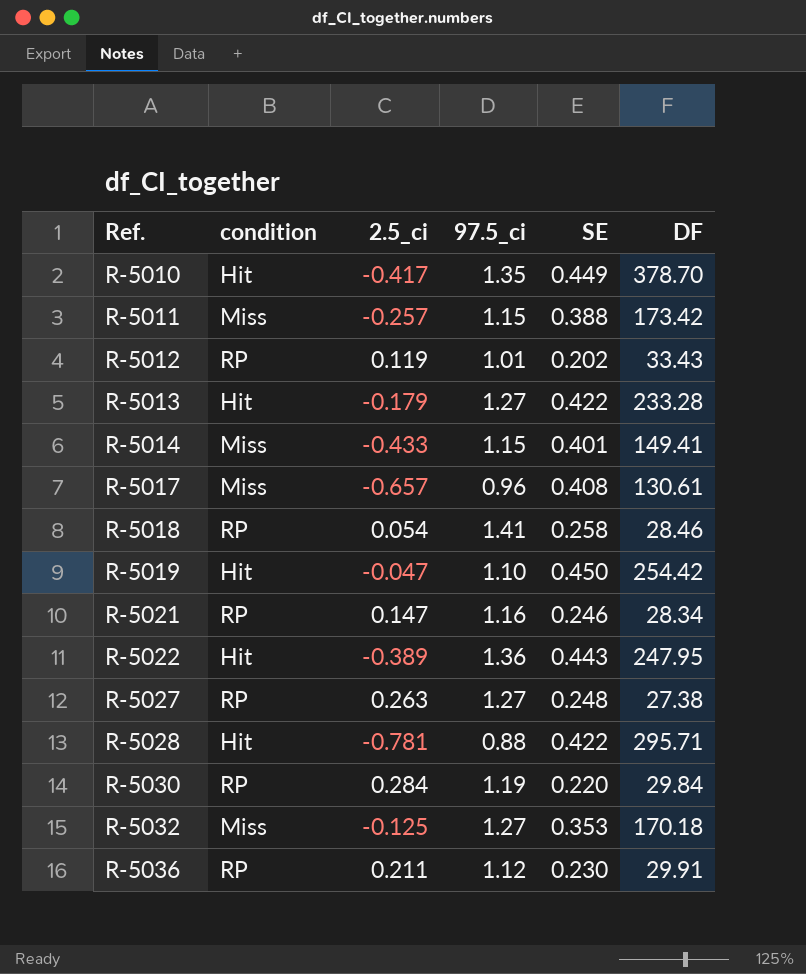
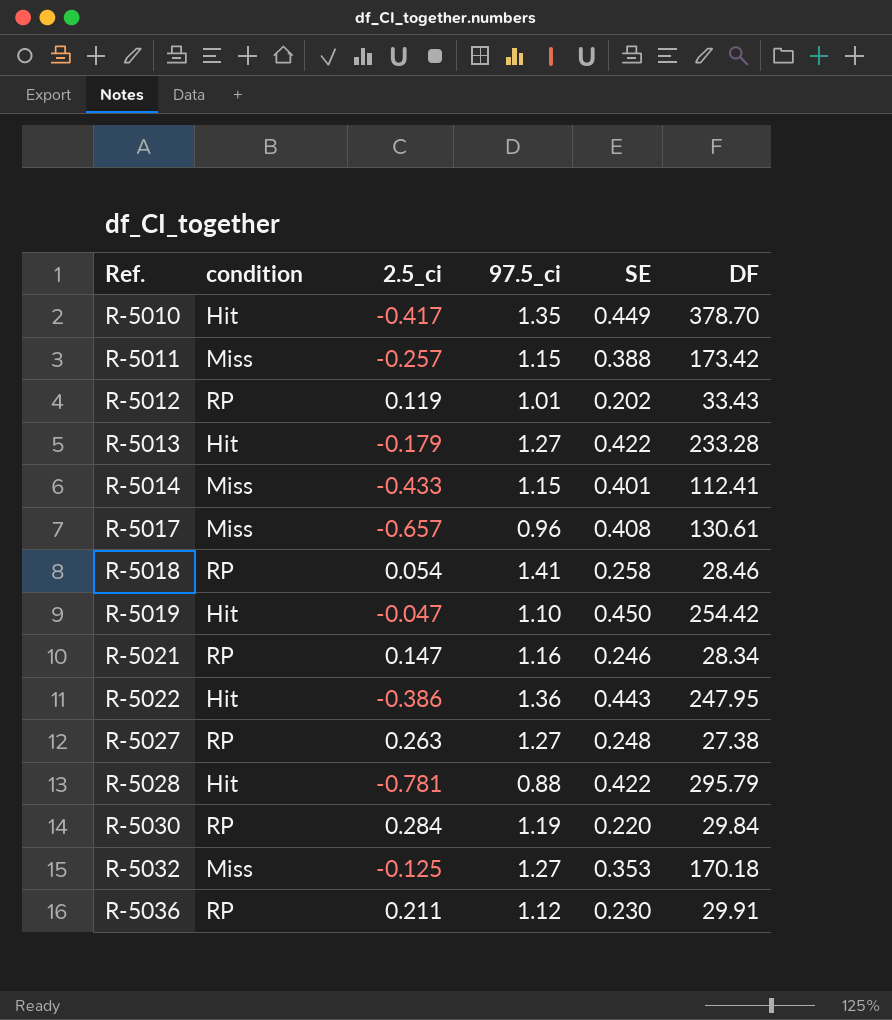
R-5014 | DF: 149.41 -> 112.41
R-5022 | 2.5_ci: -0.389 -> -0.386
R-5028 | DF: 295.71 -> 295.79

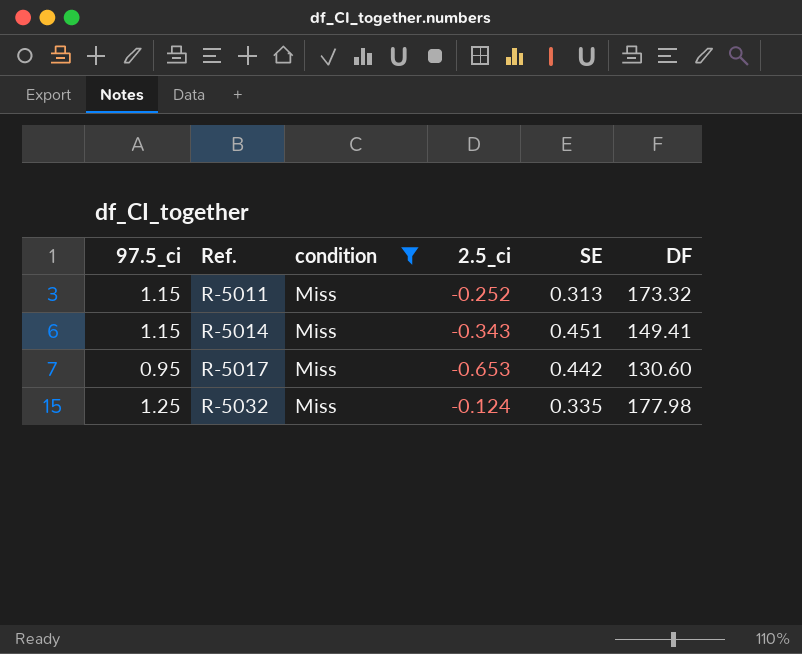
filter: none -> condition = Miss
column 97.5_ci | position: 4 -> 1
R-5011 | 2.5_ci: -0.257 -> -0.252
R-5011 | SE: 0.388 -> 0.313
R-5011 | DF: 173.42 -> 173.32
R-5014 | 2.5_ci: -0.433 -> -0.343
R-5014 | SE: 0.401 -> 0.451
R-5014 | DF: 112.41 -> 149.41
R-5017 | 97.5_ci: 0.96 -> 0.95
R-5017 | 2.5_ci: -0.657 -> -0.653
R-5017 | SE: 0.408 -> 0.442
R-5017 | DF: 130.61 -> 130.60
R-5032 | 97.5_ci: 1.27 -> 1.25
R-5032 | 2.5_ci: -0.125 -> -0.124
R-5032 | SE: 0.353 -> 0.335
R-5032 | DF: 170.18 -> 177.98

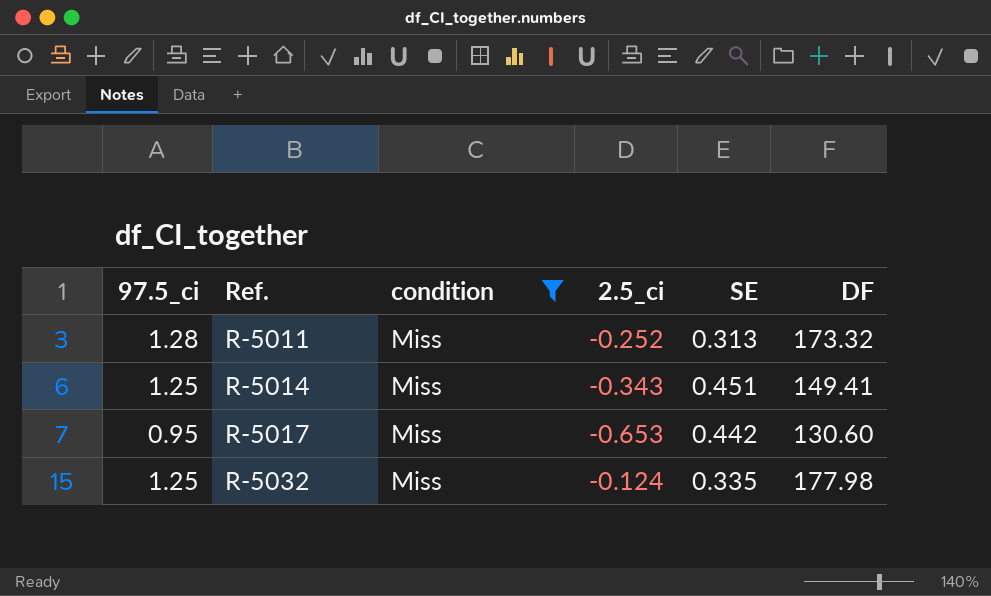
R-5011 | 97.5_ci: 1.15 -> 1.28
R-5014 | 97.5_ci: 1.15 -> 1.25

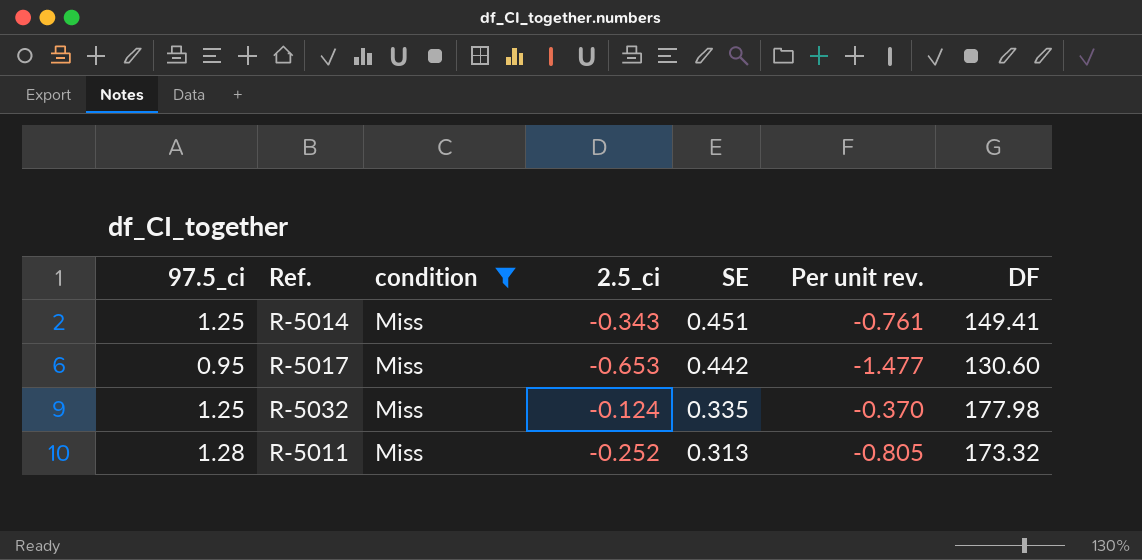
row order: Ref. ascending -> SE descending
column Per unit rev. | formula: none -> [2.5_ci] / [SE]

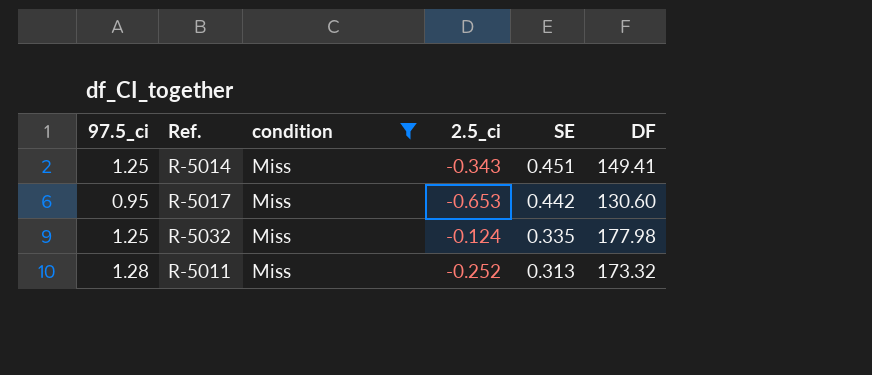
column Per unit rev. | formula: [2.5_ci] / [SE] -> none

